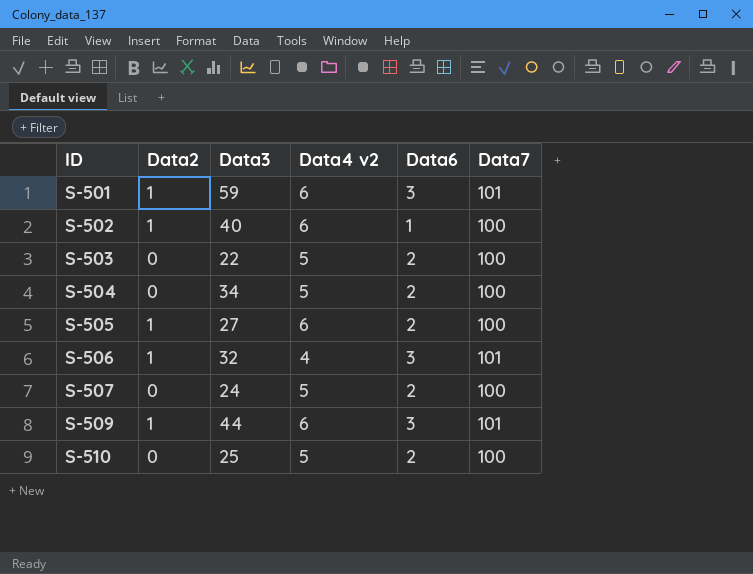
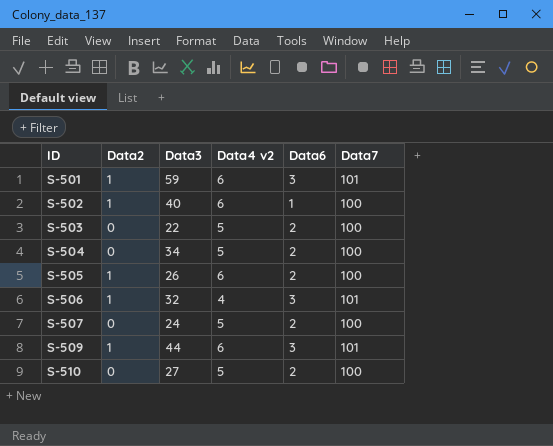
S-505 | Data3: 27 -> 26
S-510 | Data3: 25 -> 27

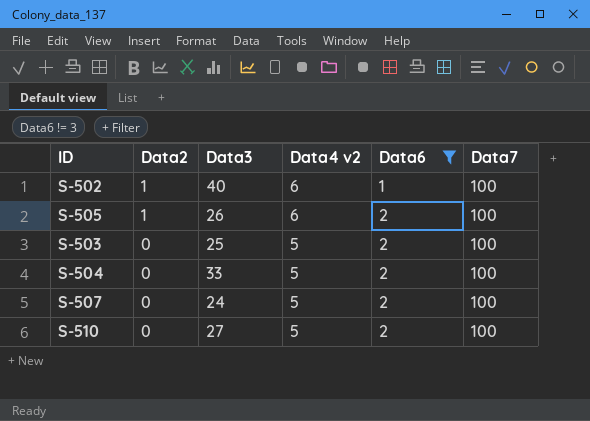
filter: none -> Data6 != 3
row order: ID ascending -> Data2 descending
S-503 | Data3: 22 -> 25
S-504 | Data3: 34 -> 33

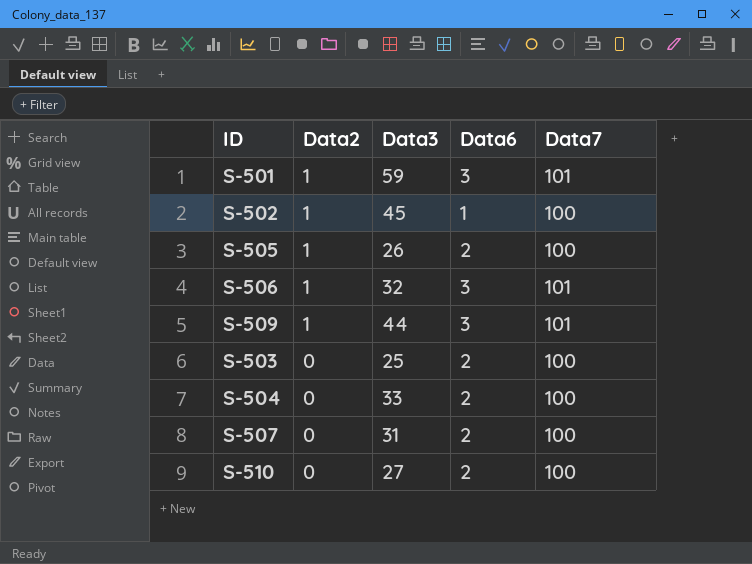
filter: Data6 != 3 -> none
column Data4 v2 | position: 4 -> none
S-502 | Data3: 40 -> 45
S-507 | Data3: 24 -> 31

